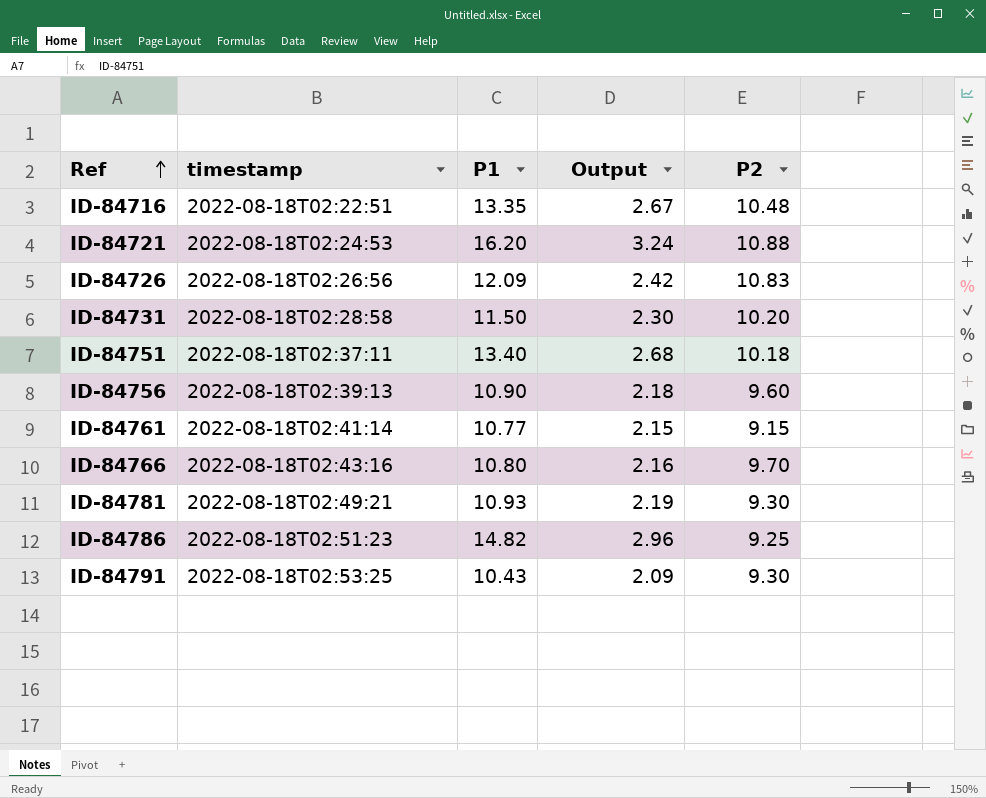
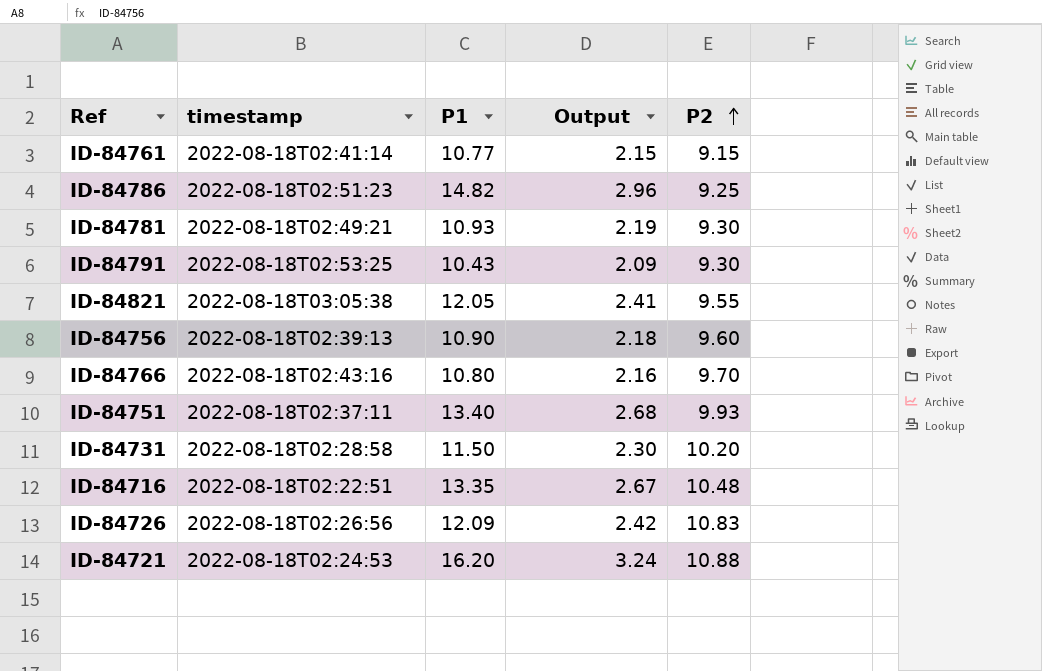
row order: Ref ascending -> P2 ascending
row ID-84821: none -> 2022-08-18T03:05:38 | 12.05 | 2.41 | 9.55
ID-84751 | P2: 10.18 -> 9.93

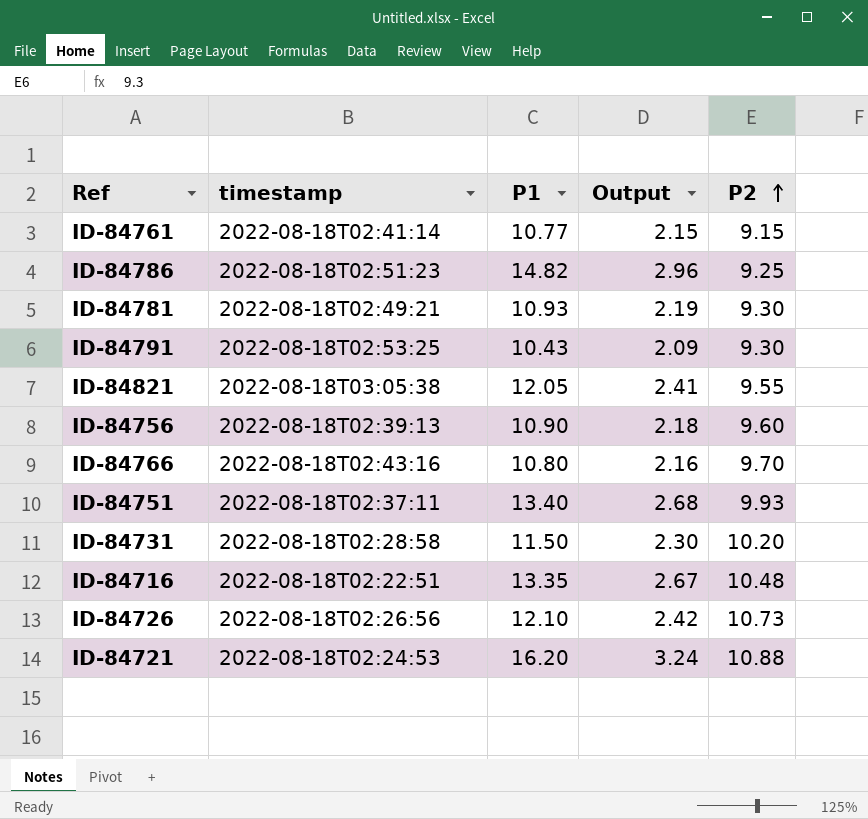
ID-84726 | P1: 12.09 -> 12.10
ID-84726 | P2: 10.83 -> 10.73

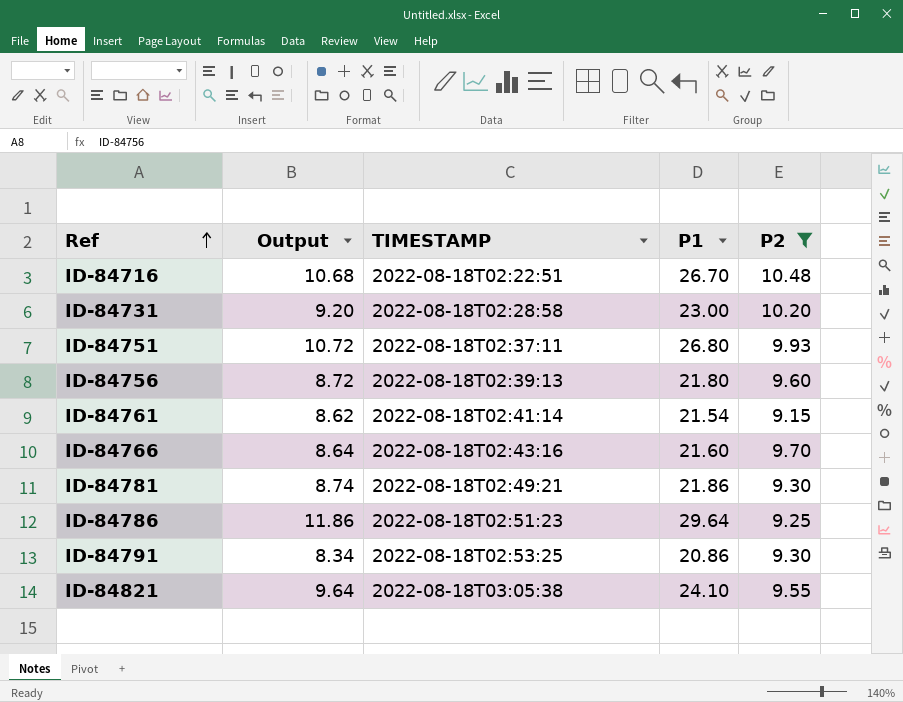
filter: none -> P2 <= 10.48
row order: P2 ascending -> Ref ascending
column Output | formula: [P1] * 0.2 -> [P1] * 0.4
column Output | position: 4 -> 2
column name: timestamp -> TIMESTAMP
ID-84716 | P1: 13.35 -> 26.70
ID-84731 | P1: 11.50 -> 23.00
ID-84751 | P1: 13.40 -> 26.80
ID-84756 | P1: 10.90 -> 21.80
ID-84761 | P1: 10.77 -> 21.54
ID-84766 | P1: 10.80 -> 21.60
ID-84781 | P1: 10.93 -> 21.86
ID-84786 | P1: 14.82 -> 29.64
ID-84791 | P1: 10.43 -> 20.86
ID-84821 | P1: 12.05 -> 24.10

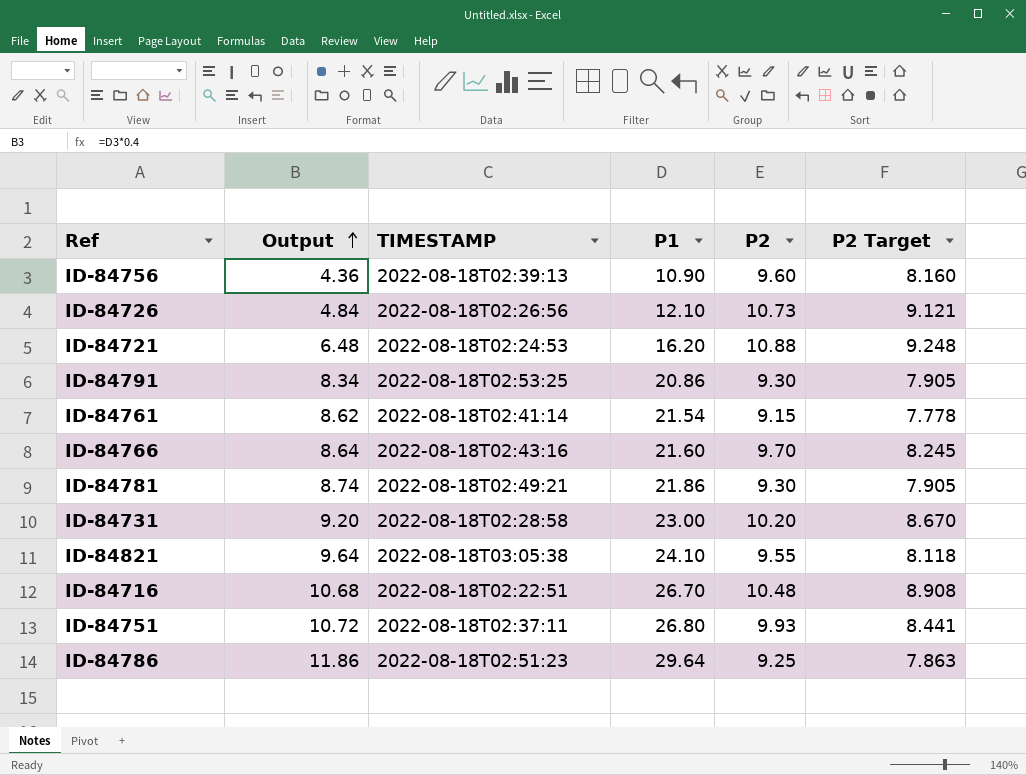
filter: P2 <= 10.48 -> none
row order: Ref ascending -> Output ascending
column P2 Target | formula: none -> [P2] * 0.85
ID-84756 | Output: 8.72 -> 4.36
ID-84756 | P1: 21.80 -> 10.90

